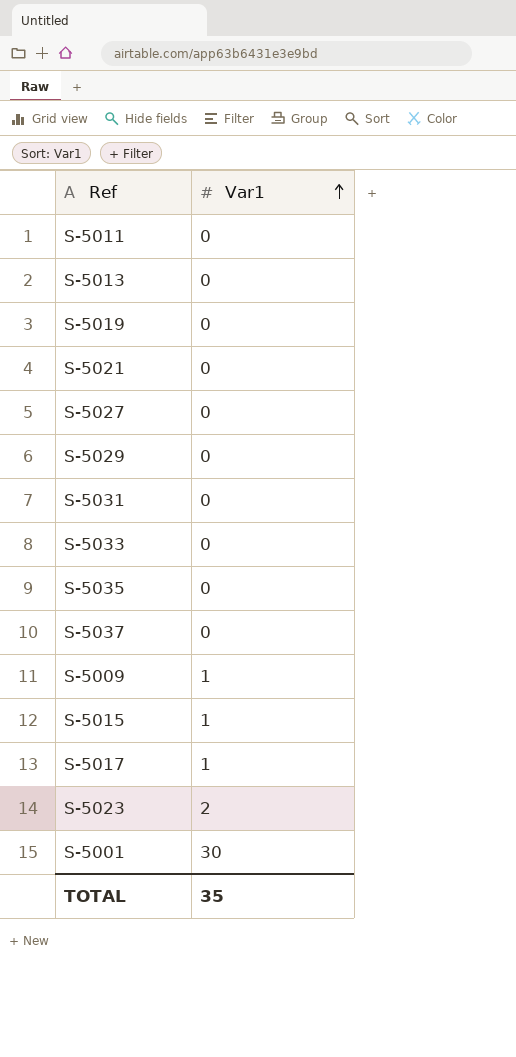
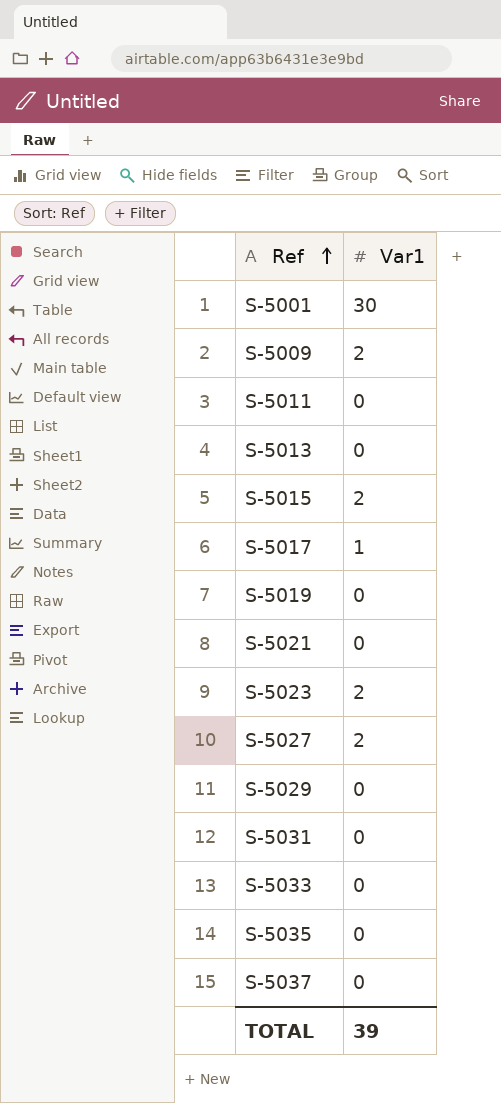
row order: Var1 ascending -> Ref ascending
S-5009 | Var1: 1 -> 2
S-5015 | Var1: 1 -> 2
S-5027 | Var1: 0 -> 2
TOTAL | Var1: 35 -> 39

